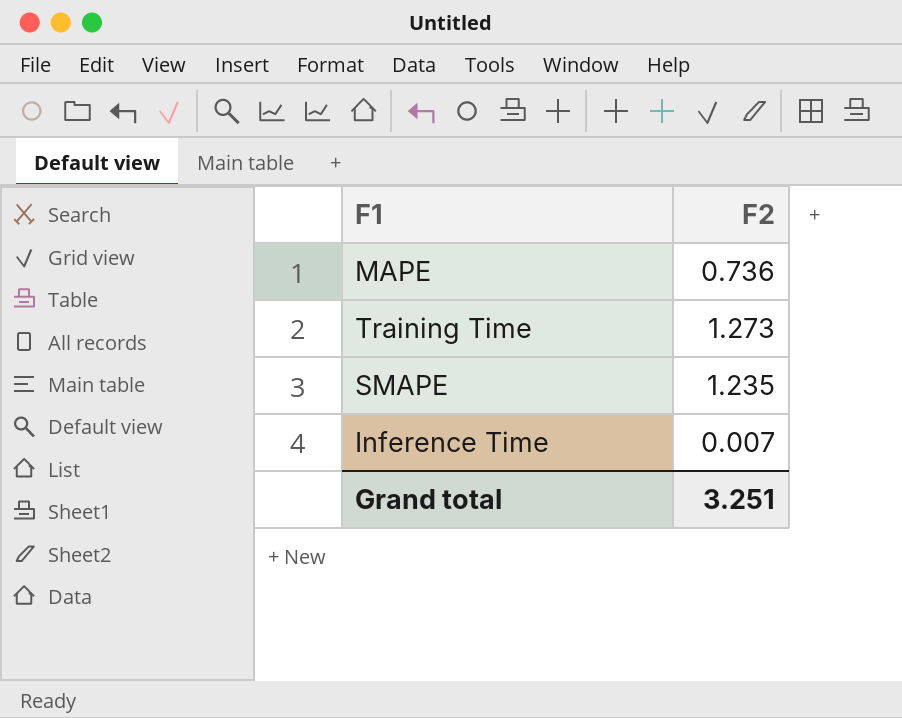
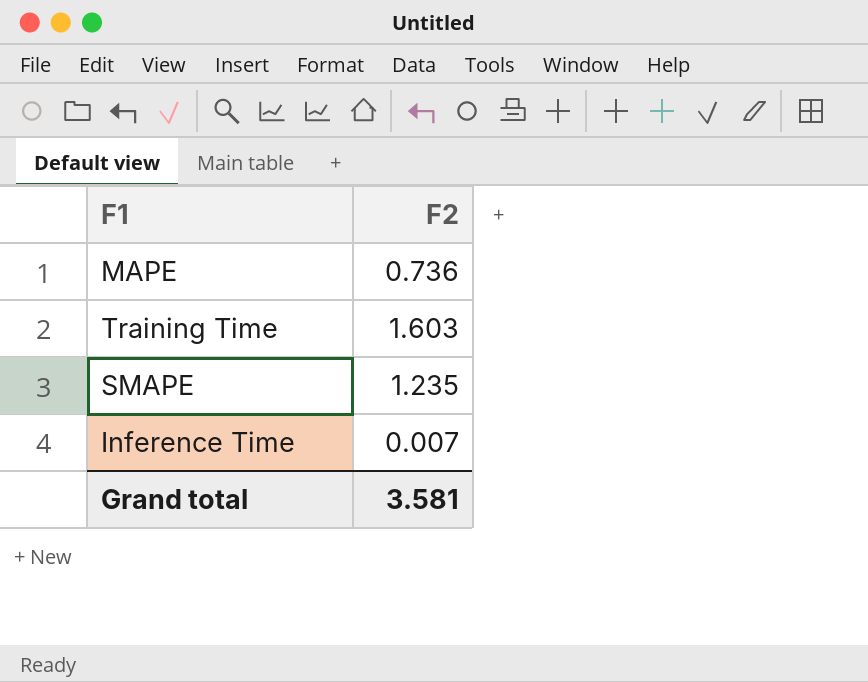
Training Time | F2: 1.273 -> 1.603
Grand total | F2: 3.251 -> 3.581

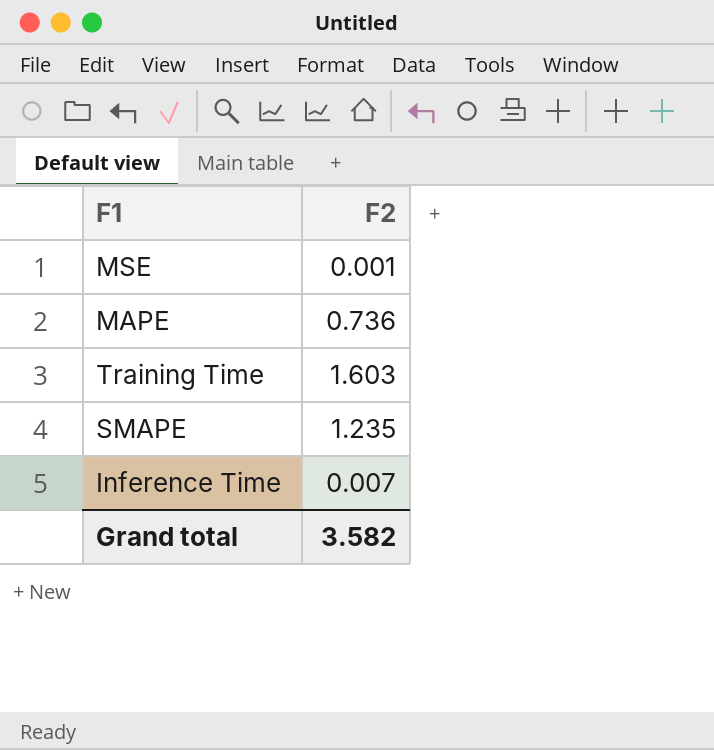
row MSE: none -> 0.001
Grand total | F2: 3.581 -> 3.582

